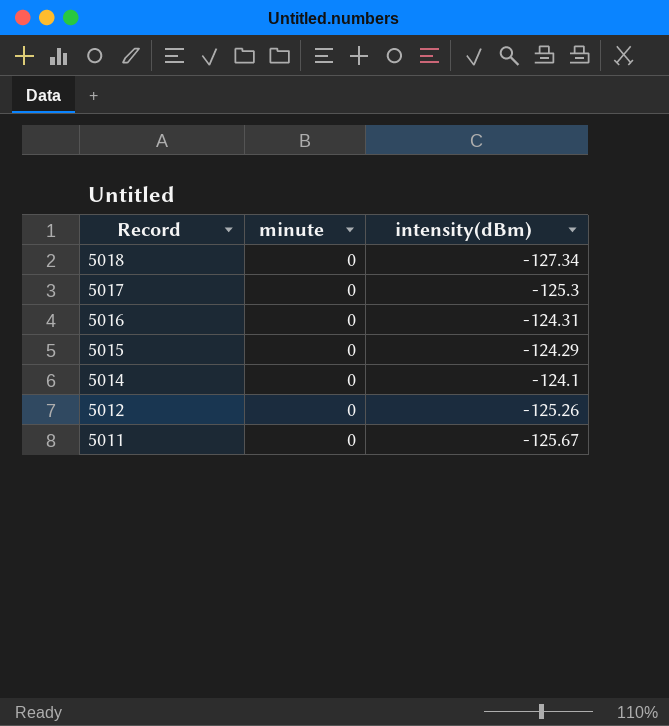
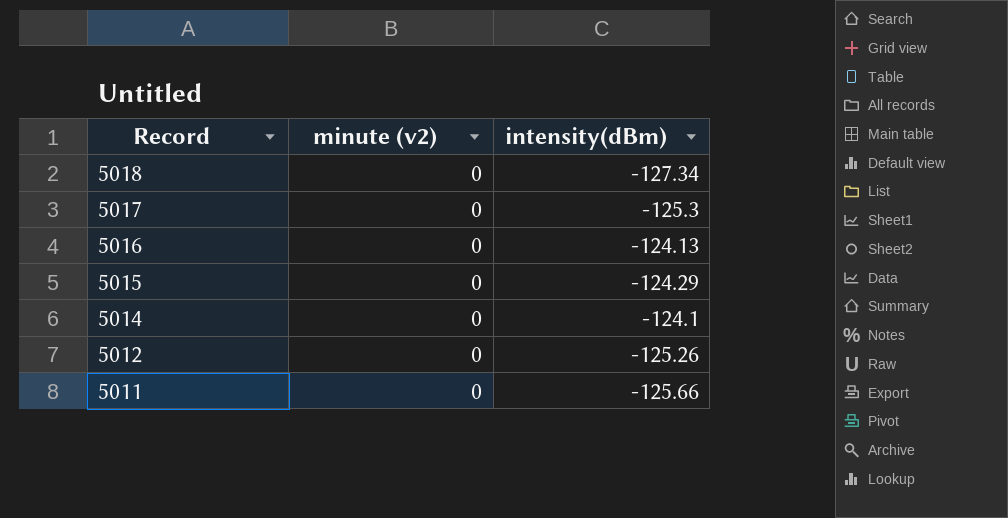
column name: minute -> minute (v2)
5016 | intensity(dBm): -124.31 -> -124.13
5011 | intensity(dBm): -125.67 -> -125.66

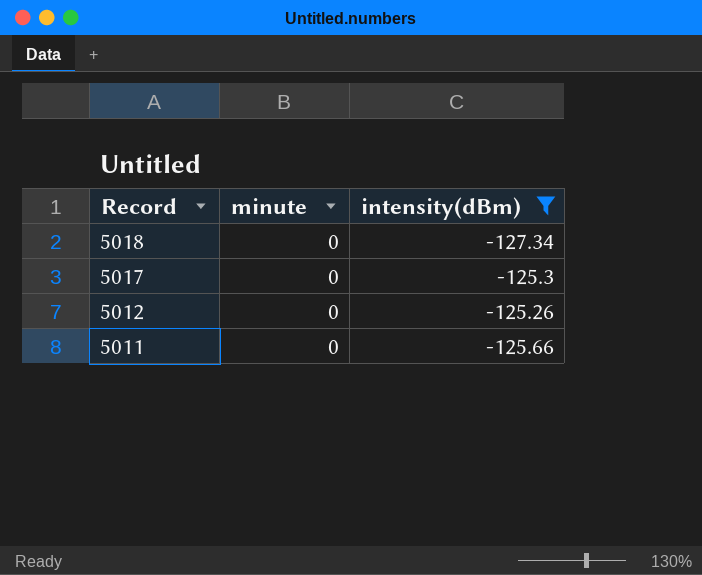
filter: none -> intensity(dBm) <= -125.26
column name: minute (v2) -> minute

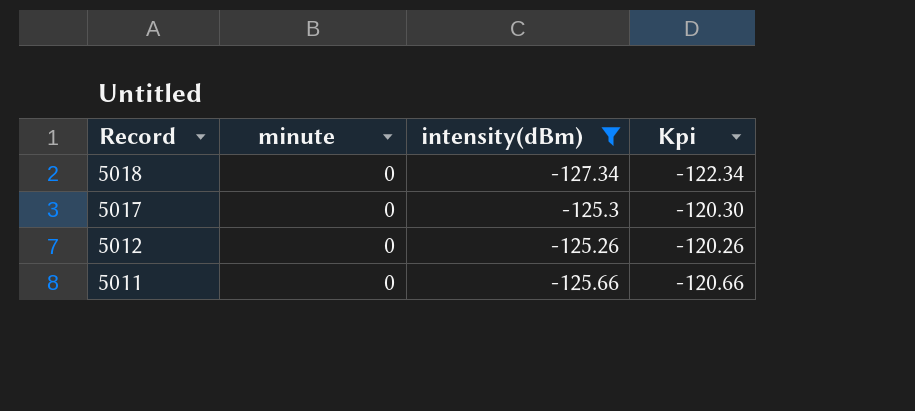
column Kpi | formula: none -> [intensity(dBm)] + 5

